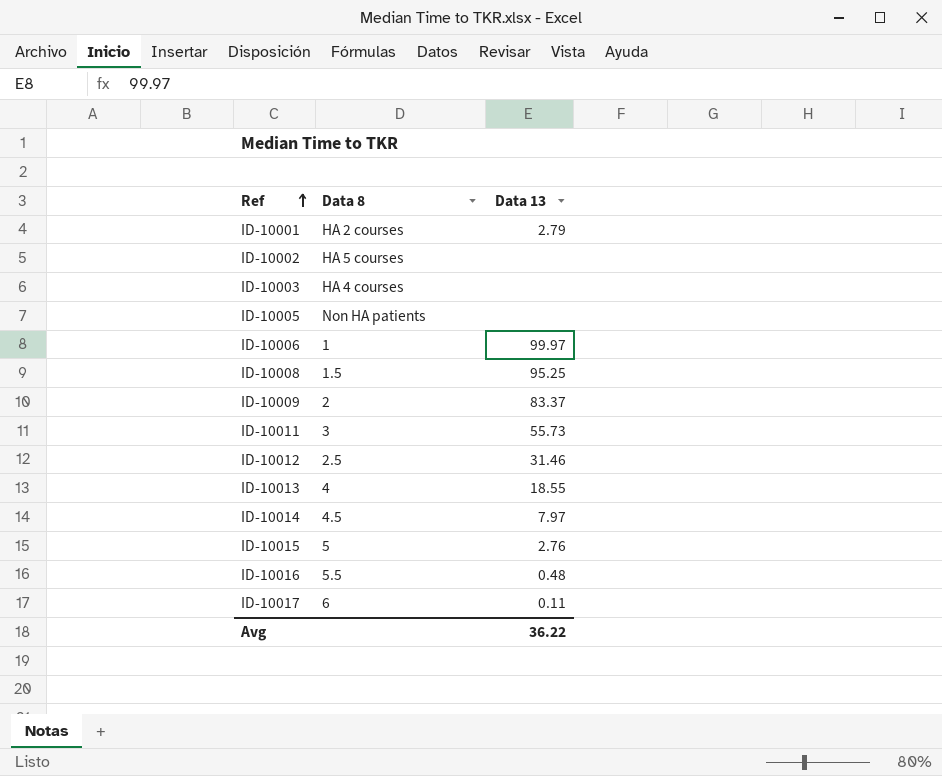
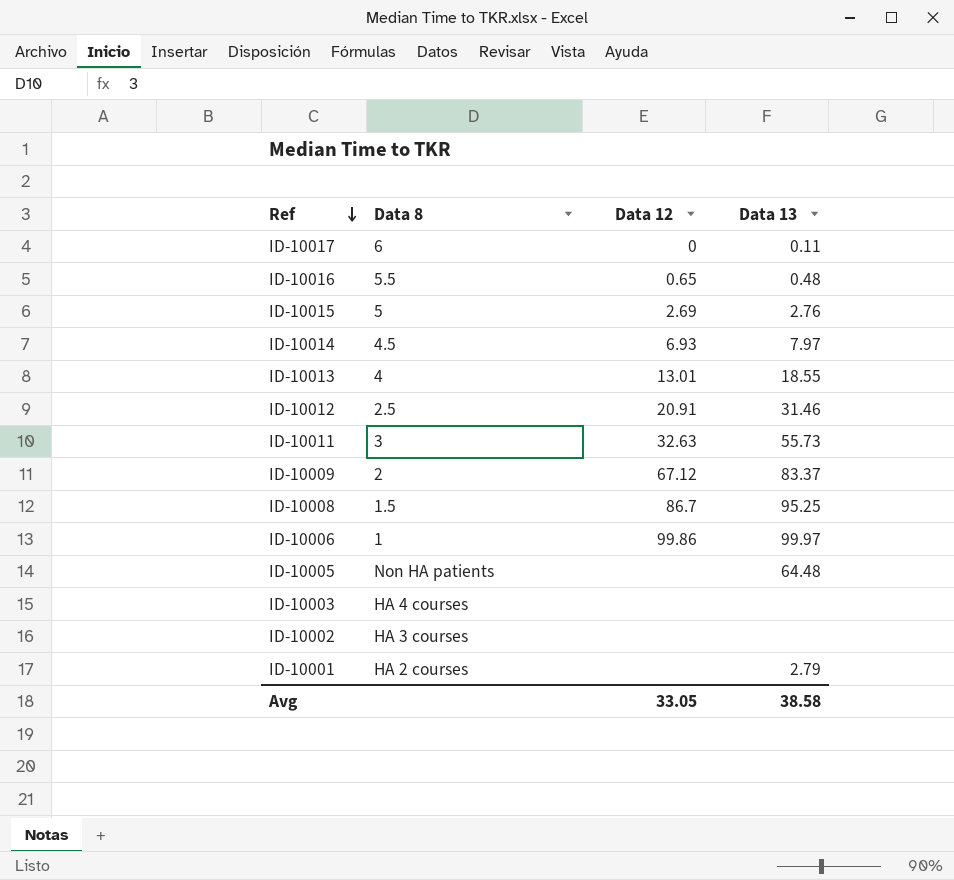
row order: Ref ascending -> Ref descending
column Data 12 | position: none -> 3
ID-10005 | Data 13: none -> 64.48
ID-10002 | Data 8: HA 5 courses -> HA 3 courses
Avg | Data 13: 36.22 -> 38.58

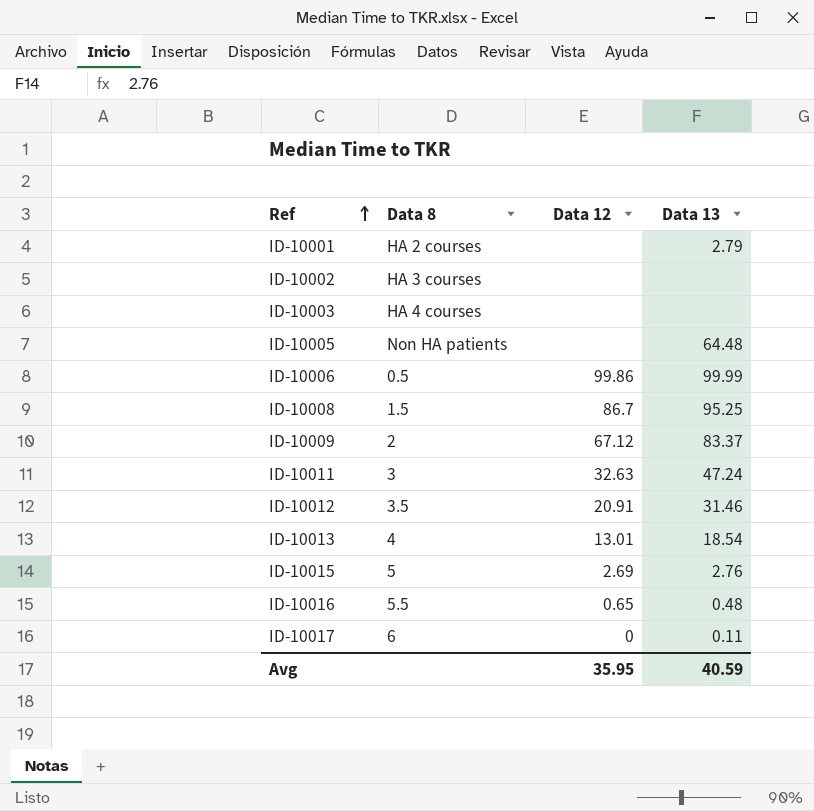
row order: Ref descending -> Ref ascending
row ID-10014: 4.5 | 6.93 | 7.97 -> none
ID-10006 | Data 8: 1 -> 0.5
ID-10006 | Data 13: 99.97 -> 99.99
ID-10011 | Data 13: 55.73 -> 47.24
ID-10012 | Data 8: 2.5 -> 3.5
ID-10013 | Data 13: 18.55 -> 18.54
Avg | Data 12: 33.05 -> 35.95
Avg | Data 13: 38.58 -> 40.59

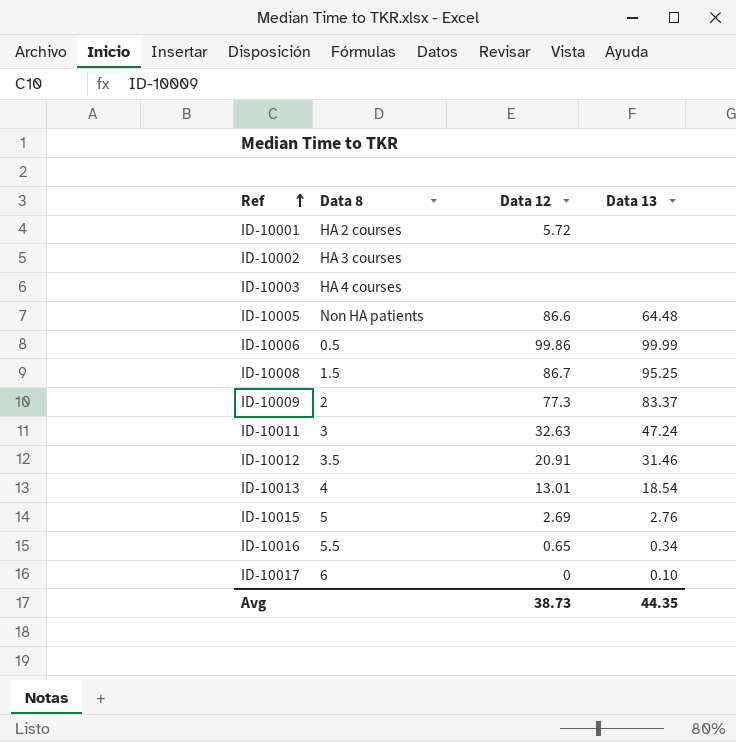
ID-10001 | Data 12: none -> 5.72
ID-10001 | Data 13: 2.79 -> none
ID-10005 | Data 12: none -> 86.6
ID-10009 | Data 12: 67.12 -> 77.3
ID-10016 | Data 13: 0.48 -> 0.34
ID-10017 | Data 13: 0.11 -> 0.10
Avg | Data 12: 35.95 -> 38.73
Avg | Data 13: 40.59 -> 44.35

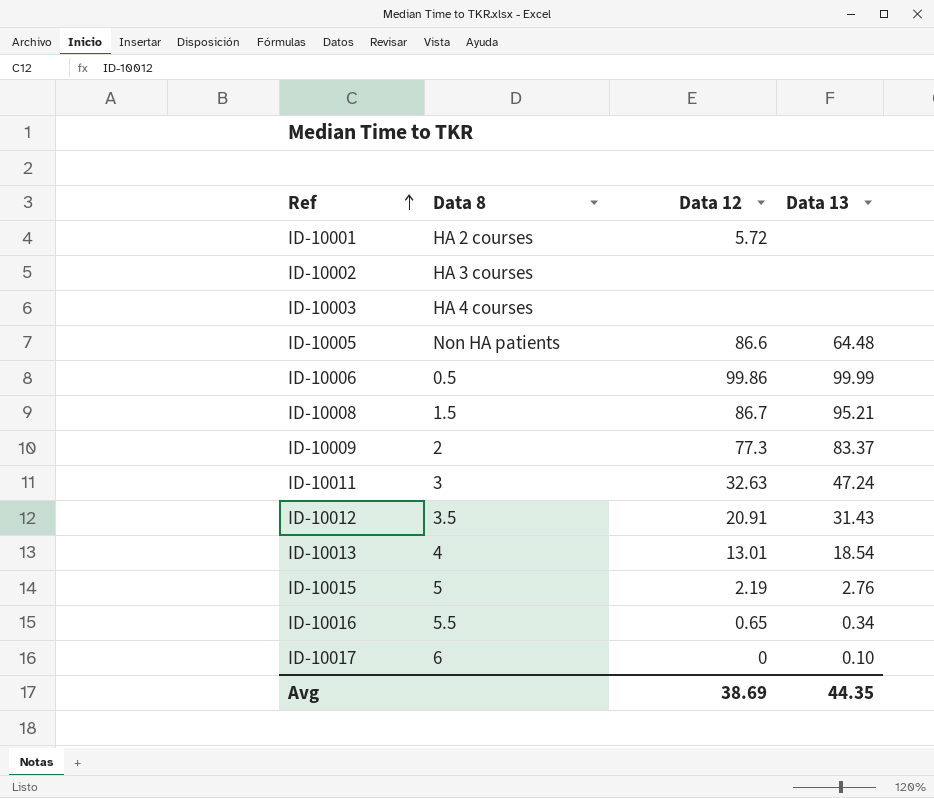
ID-10008 | Data 13: 95.25 -> 95.21
ID-10012 | Data 13: 31.46 -> 31.43
ID-10015 | Data 12: 2.69 -> 2.19
Avg | Data 12: 38.73 -> 38.69

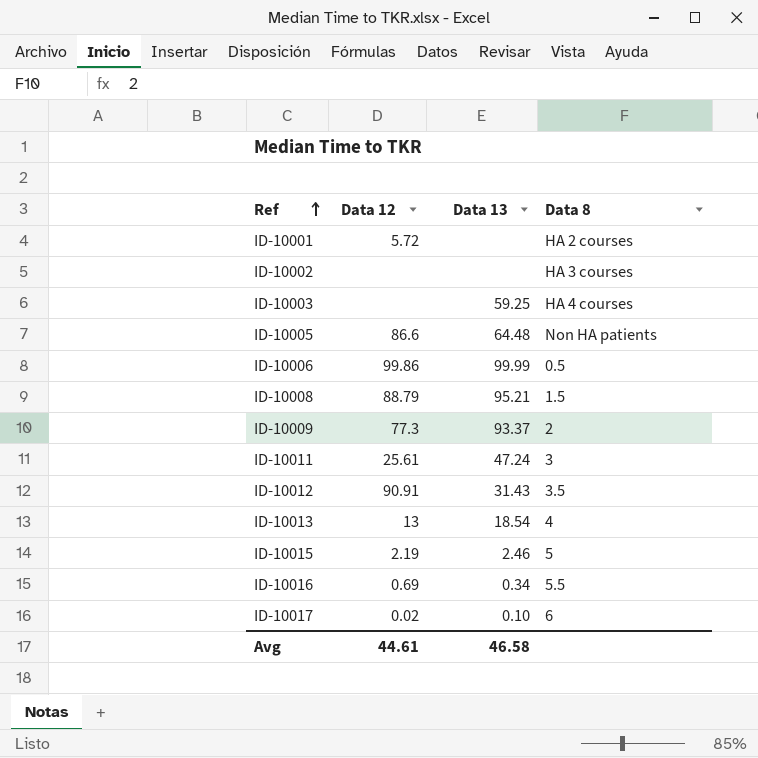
column Data 8 | position: 2 -> 4
ID-10003 | Data 13: none -> 59.25
ID-10008 | Data 12: 86.7 -> 88.79
ID-10009 | Data 13: 83.37 -> 93.37
ID-10011 | Data 12: 32.63 -> 25.61
ID-10012 | Data 12: 20.91 -> 90.91
ID-10013 | Data 12: 13.01 -> 13
ID-10015 | Data 13: 2.76 -> 2.46
ID-10016 | Data 12: 0.65 -> 0.69
ID-10017 | Data 12: 0 -> 0.02
Avg | Data 12: 38.69 -> 44.61
Avg | Data 13: 44.35 -> 46.58

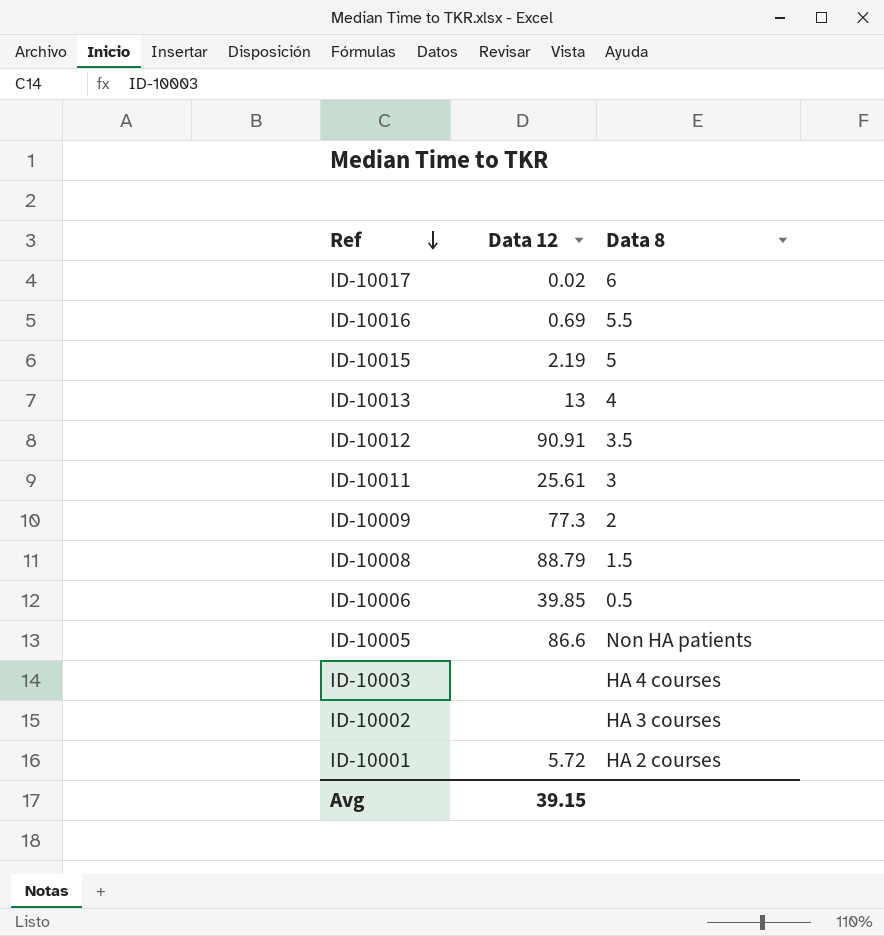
row order: Ref ascending -> Ref descending
column Data 13 | position: 3 -> none
ID-10006 | Data 12: 99.86 -> 39.85
Avg | Data 12: 44.61 -> 39.15

